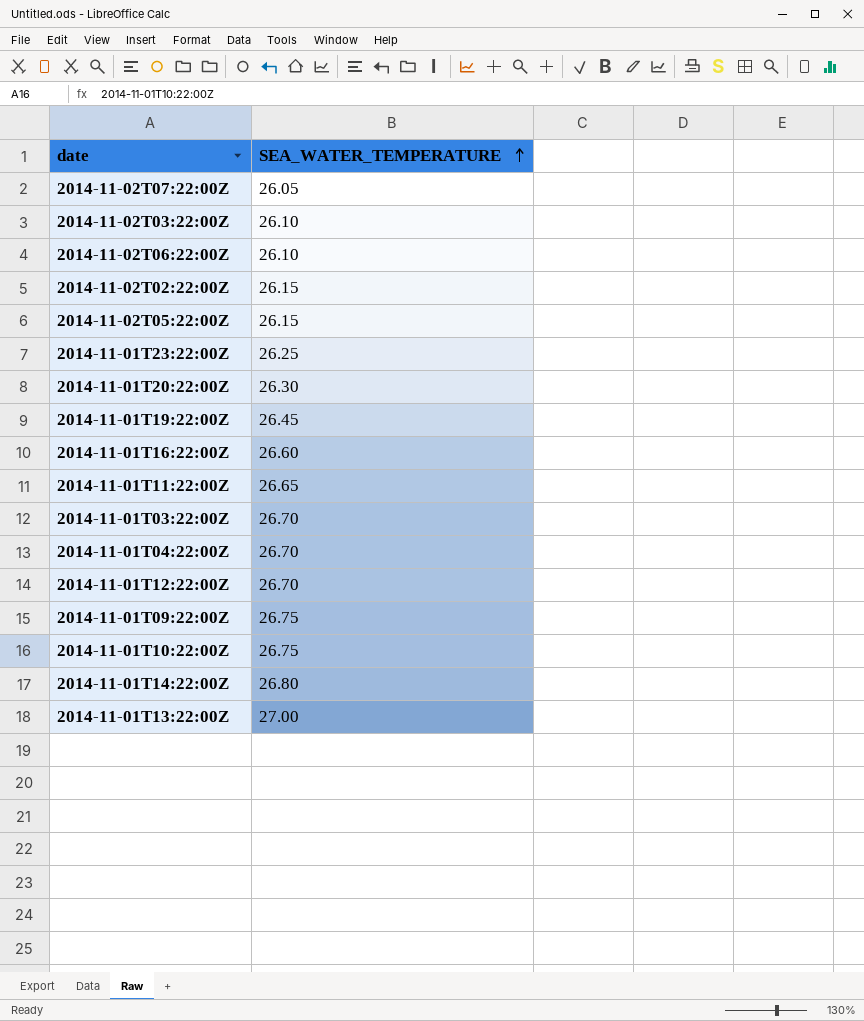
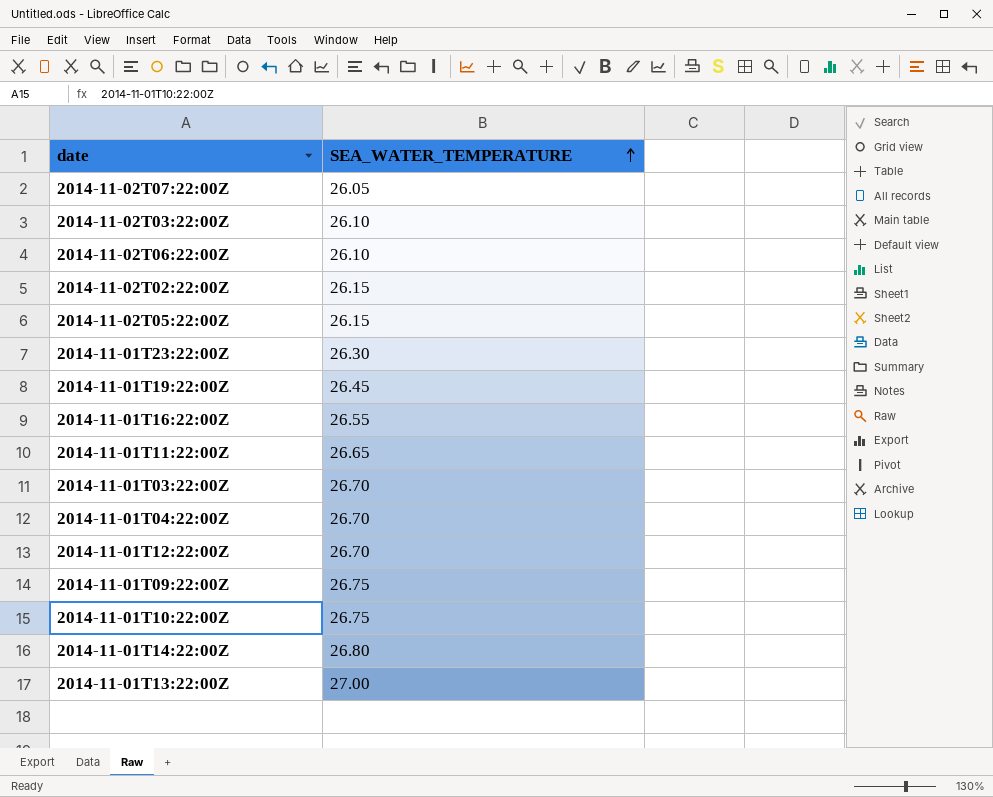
row 2014-11-01T20:22:00Z: 26.30 -> none
2014-11-01T23:22:00Z | SEA_WATER_TEMPERATURE: 26.25 -> 26.30
2014-11-01T16:22:00Z | SEA_WATER_TEMPERATURE: 26.60 -> 26.55

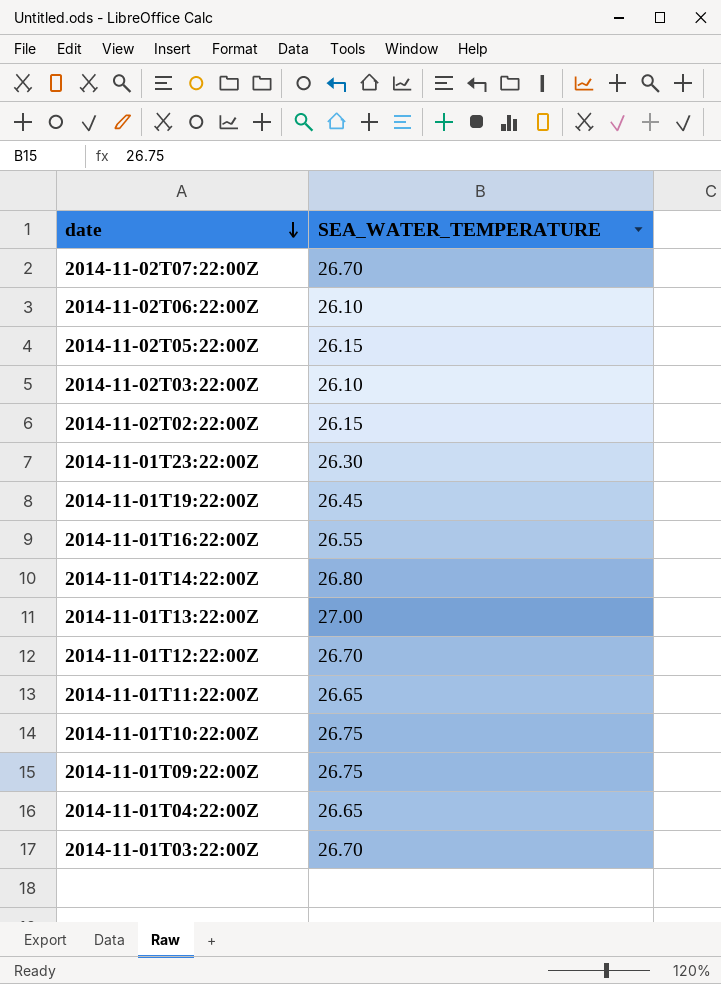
row order: SEA_WATER_TEMPERATURE ascending -> date descending
2014-11-02T07:22:00Z | SEA_WATER_TEMPERATURE: 26.05 -> 26.70
2014-11-01T04:22:00Z | SEA_WATER_TEMPERATURE: 26.70 -> 26.65

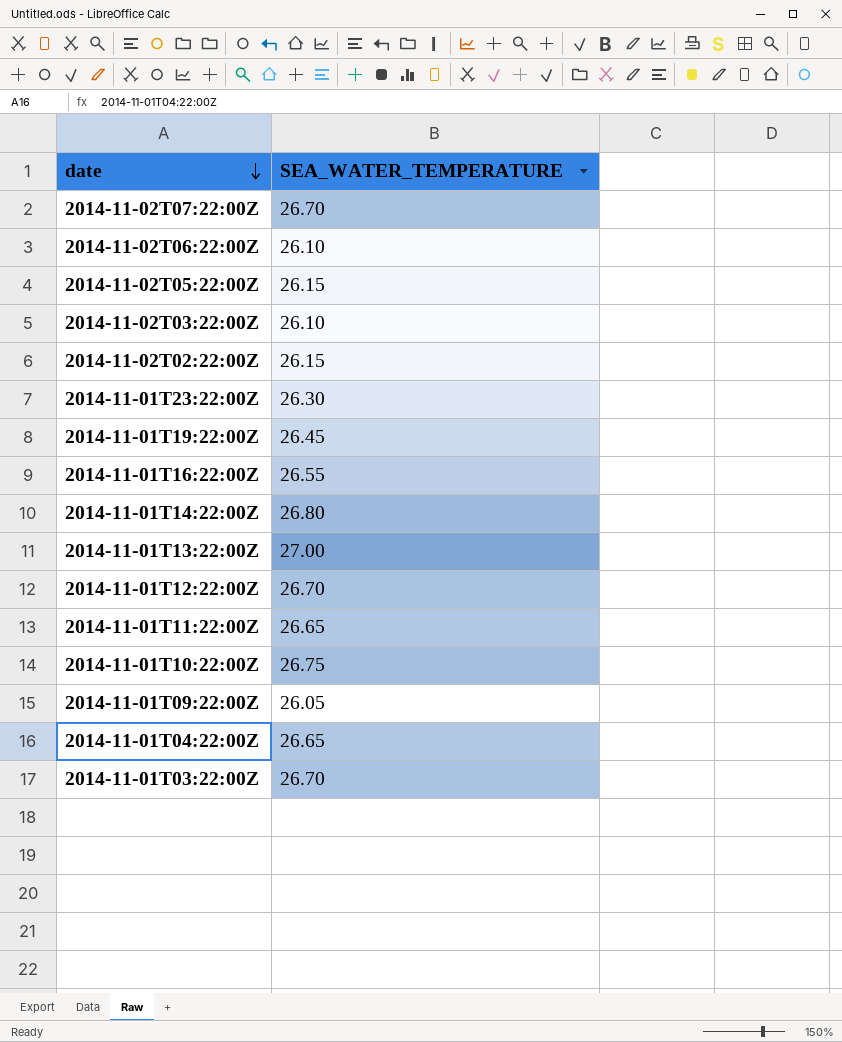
2014-11-01T09:22:00Z | SEA_WATER_TEMPERATURE: 26.75 -> 26.05

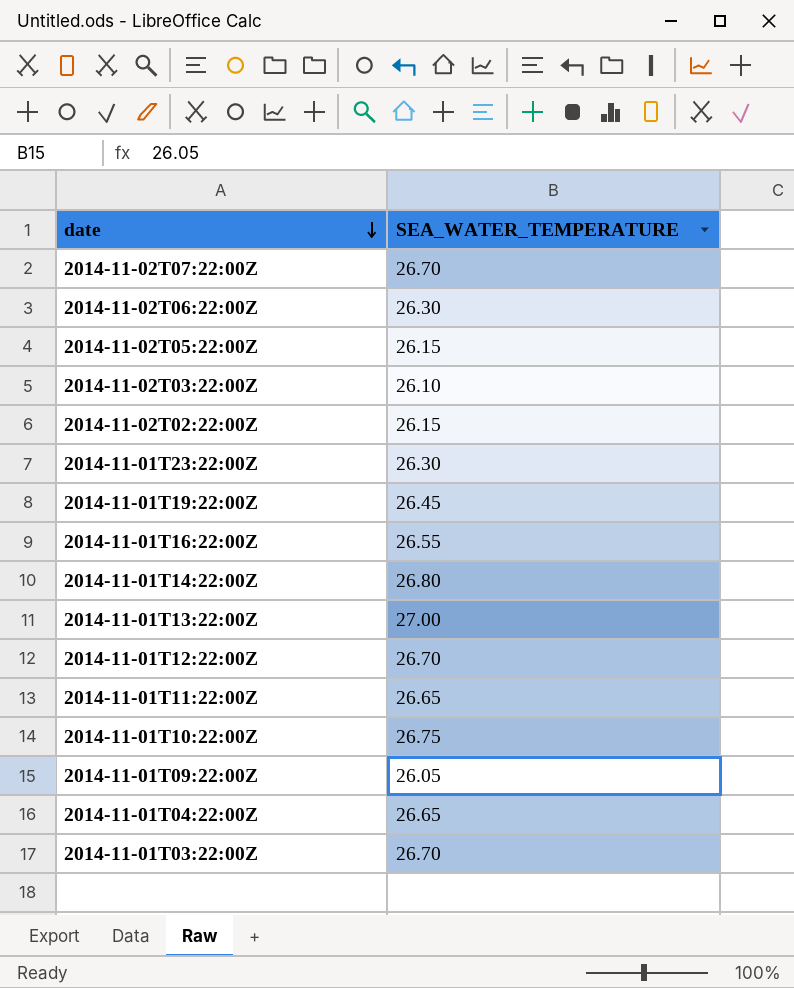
2014-11-02T06:22:00Z | SEA_WATER_TEMPERATURE: 26.10 -> 26.30

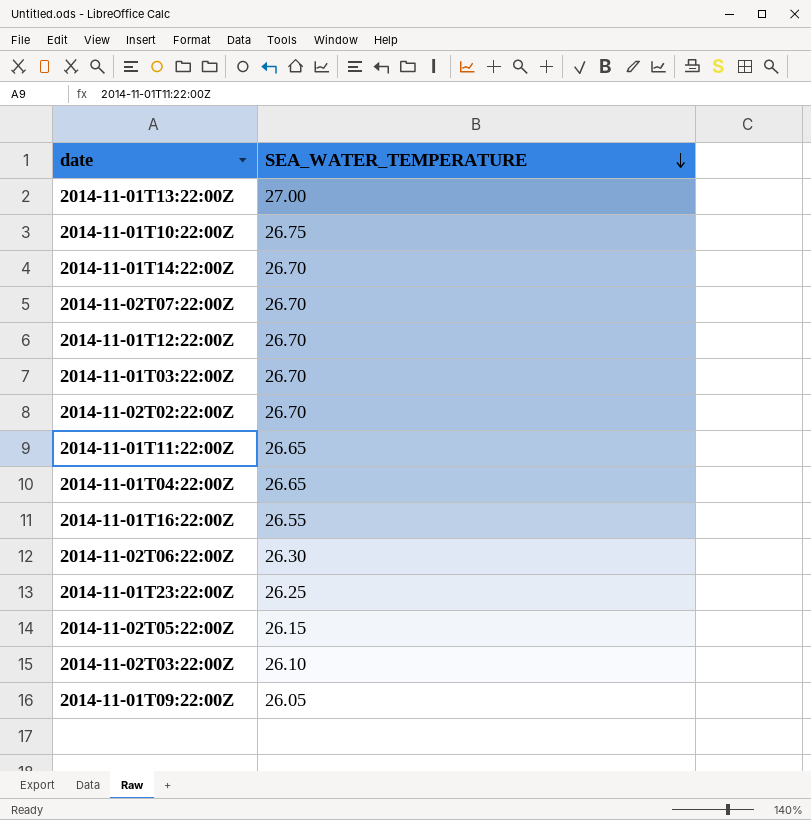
row order: date descending -> SEA_WATER_TEMPERATURE descending
row 2014-11-01T19:22:00Z: 26.45 -> none
2014-11-01T14:22:00Z | SEA_WATER_TEMPERATURE: 26.80 -> 26.70
2014-11-02T02:22:00Z | SEA_WATER_TEMPERATURE: 26.15 -> 26.70
2014-11-01T23:22:00Z | SEA_WATER_TEMPERATURE: 26.30 -> 26.25

